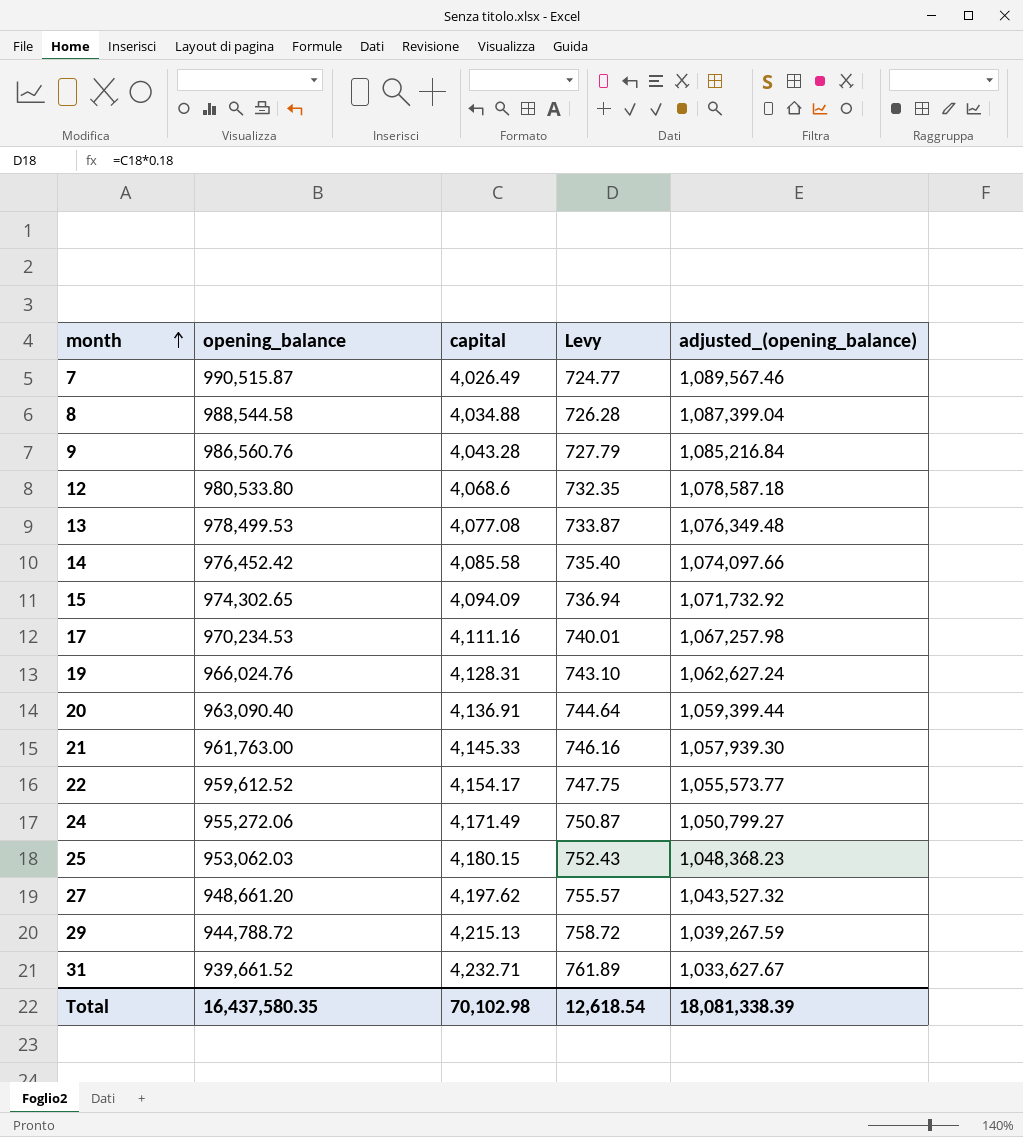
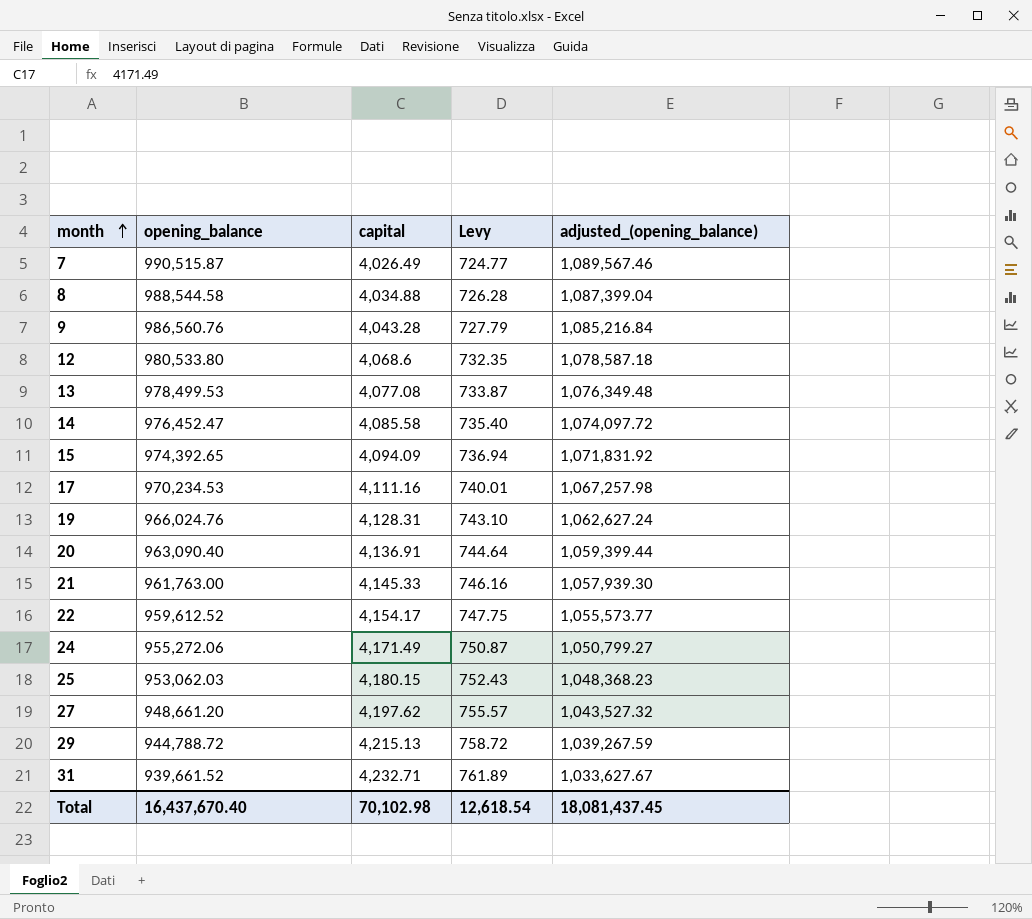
14 | opening_balance: 976,452.42 -> 976,452.47
14 | adjusted_(opening_balance): 1,074,097.66 -> 1,074,097.72
15 | opening_balance: 974,302.65 -> 974,392.65
15 | adjusted_(opening_balance): 1,071,732.92 -> 1,071,831.92
Total | opening_balance: 16,437,580.35 -> 16,437,670.40
Total | adjusted_(opening_balance): 18,081,338.39 -> 18,081,437.45

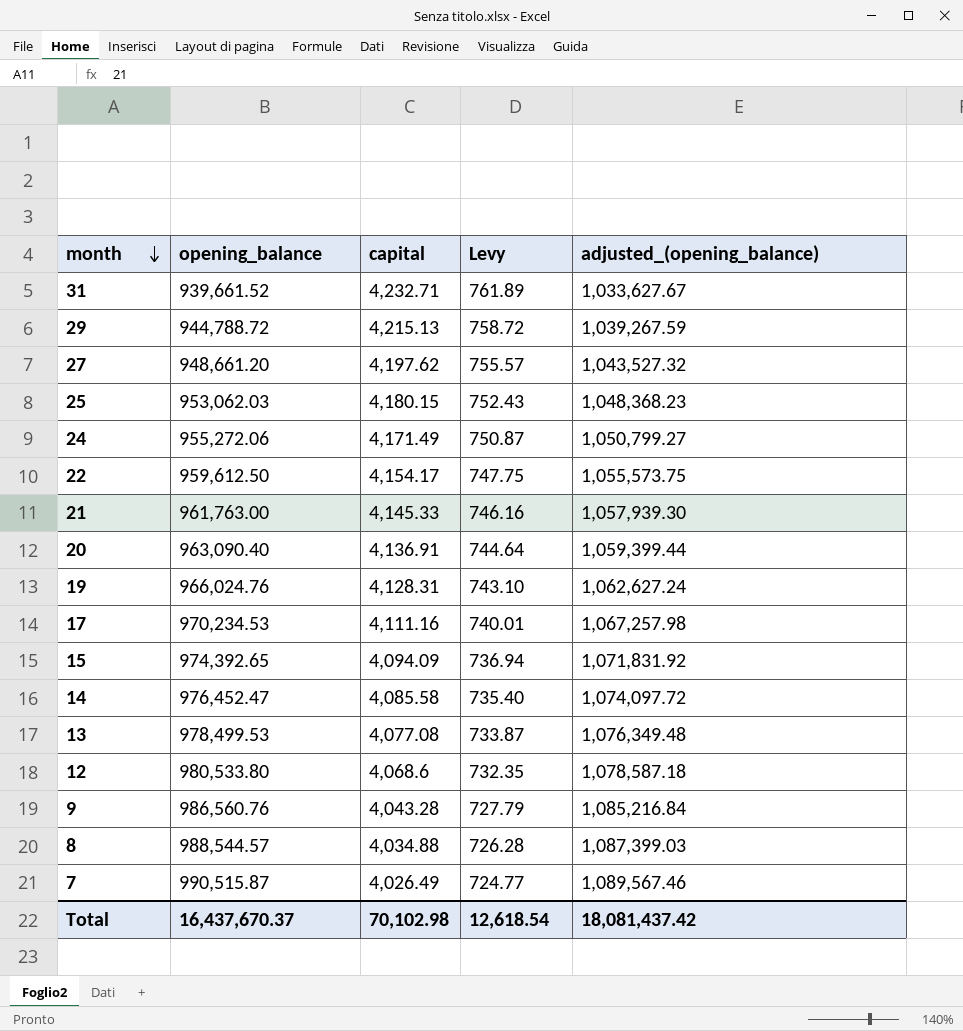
row order: month ascending -> month descending
22 | opening_balance: 959,612.52 -> 959,612.50
22 | adjusted_(opening_balance): 1,055,573.77 -> 1,055,573.75
8 | opening_balance: 988,544.58 -> 988,544.57
8 | adjusted_(opening_balance): 1,087,399.04 -> 1,087,399.03
Total | opening_balance: 16,437,670.40 -> 16,437,670.37
Total | adjusted_(opening_balance): 18,081,437.45 -> 18,081,437.42

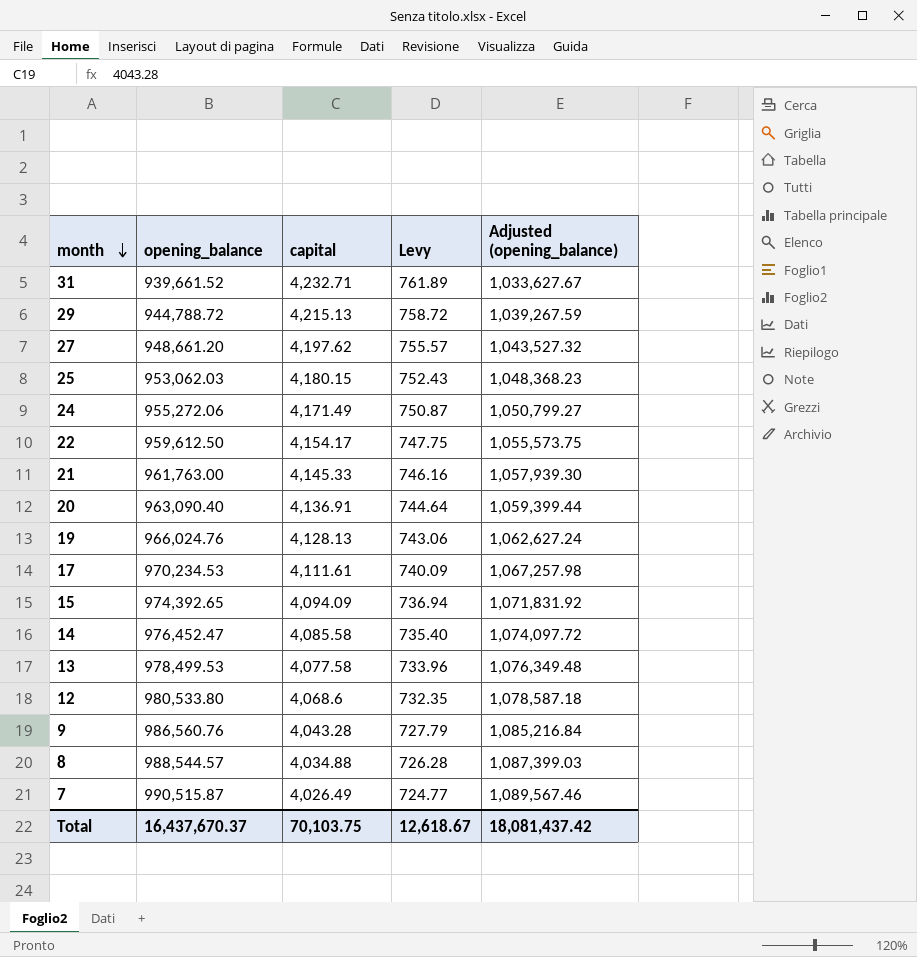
column name: adjusted_(opening_balance) -> Adjusted (opening_balance)
19 | capital: 4,128.31 -> 4,128.13
19 | Levy: 743.10 -> 743.06
17 | capital: 4,111.16 -> 4,111.61
17 | Levy: 740.01 -> 740.09
13 | capital: 4,077.08 -> 4,077.58
13 | Levy: 733.87 -> 733.96
Total | capital: 70,102.98 -> 70,103.75
Total | Levy: 12,618.54 -> 12,618.67

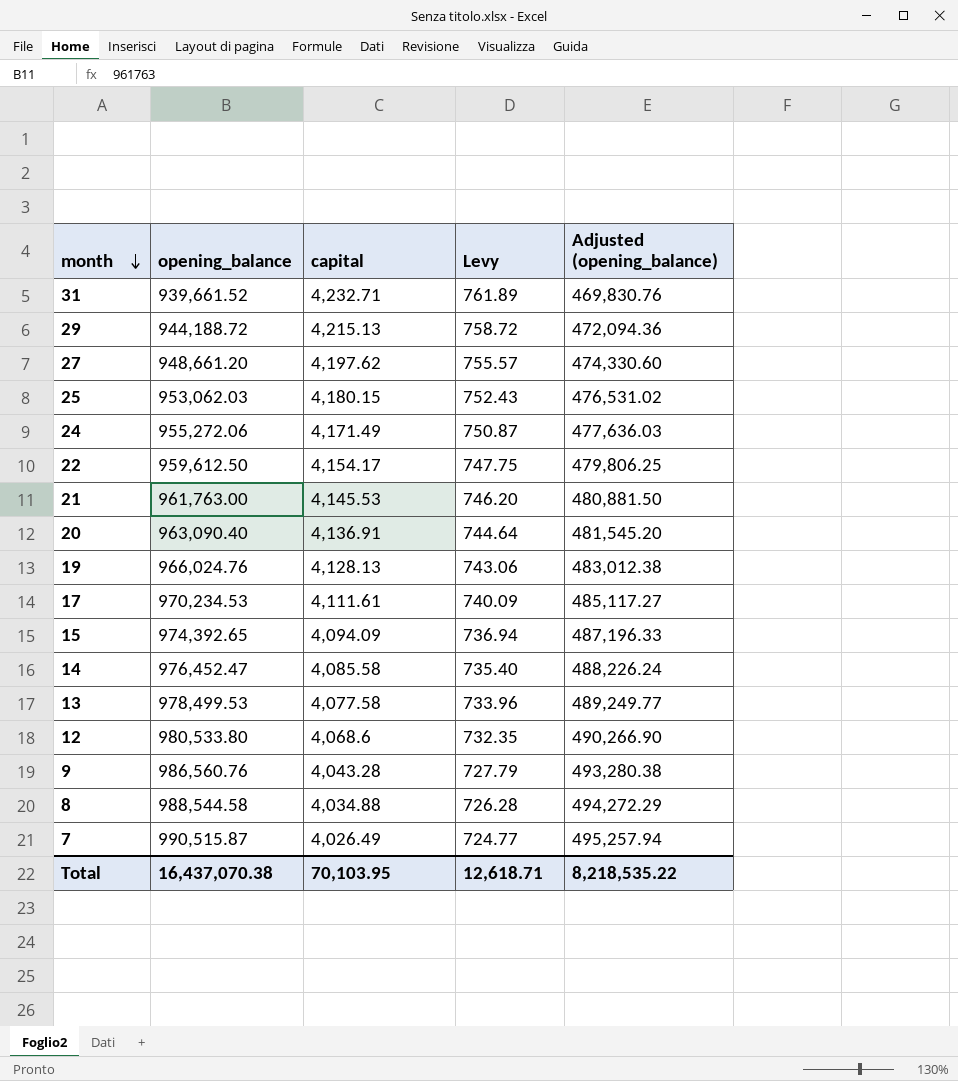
column Adjusted (opening_balance) | formula: [opening_balance] * 1.1 -> [opening_balance] * 0.5
29 | opening_balance: 944,788.72 -> 944,188.72
21 | capital: 4,145.33 -> 4,145.53
21 | Levy: 746.16 -> 746.20
8 | opening_balance: 988,544.57 -> 988,544.58
Total | opening_balance: 16,437,670.37 -> 16,437,070.38
Total | capital: 70,103.75 -> 70,103.95
Total | Levy: 12,618.67 -> 12,618.71
Total | Adjusted (opening_balance): 18,081,437.42 -> 8,218,535.22

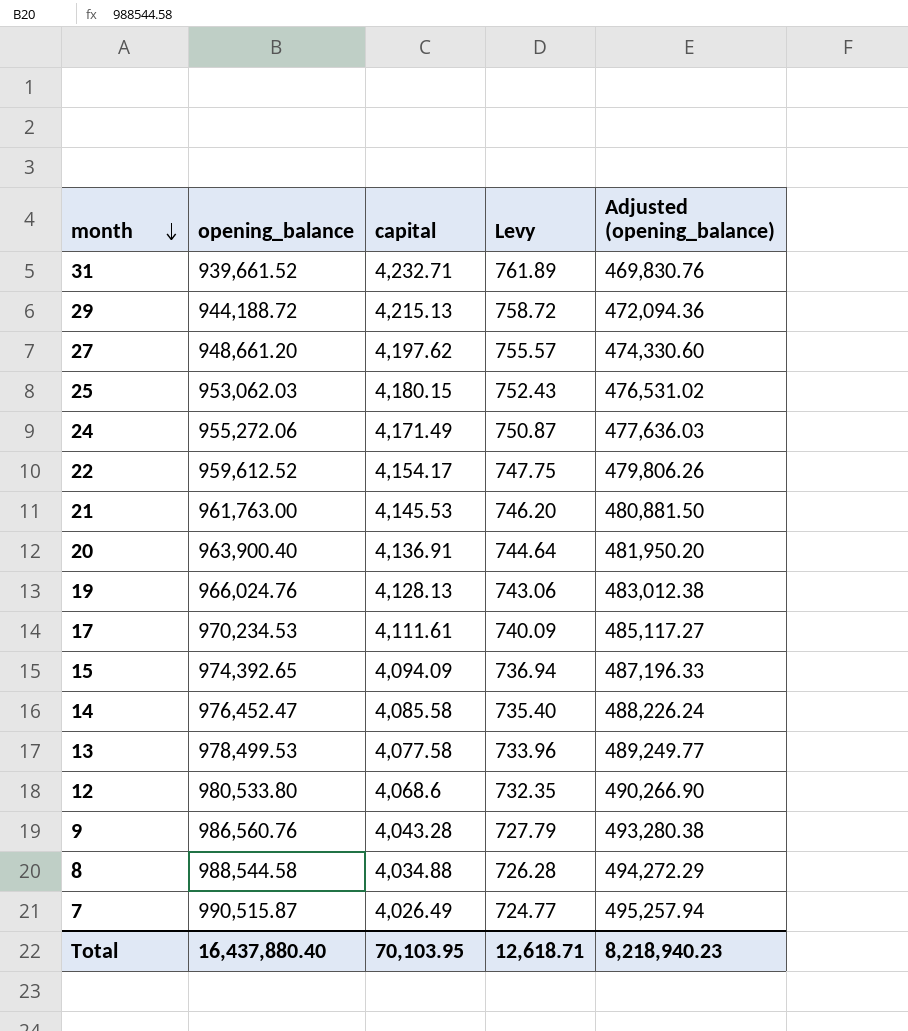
22 | opening_balance: 959,612.50 -> 959,612.52
22 | Adjusted (opening_balance): 479,806.25 -> 479,806.26
20 | opening_balance: 963,090.40 -> 963,900.40
20 | Adjusted (opening_balance): 481,545.20 -> 481,950.20
Total | opening_balance: 16,437,070.38 -> 16,437,880.40
Total | Adjusted (opening_balance): 8,218,535.22 -> 8,218,940.23

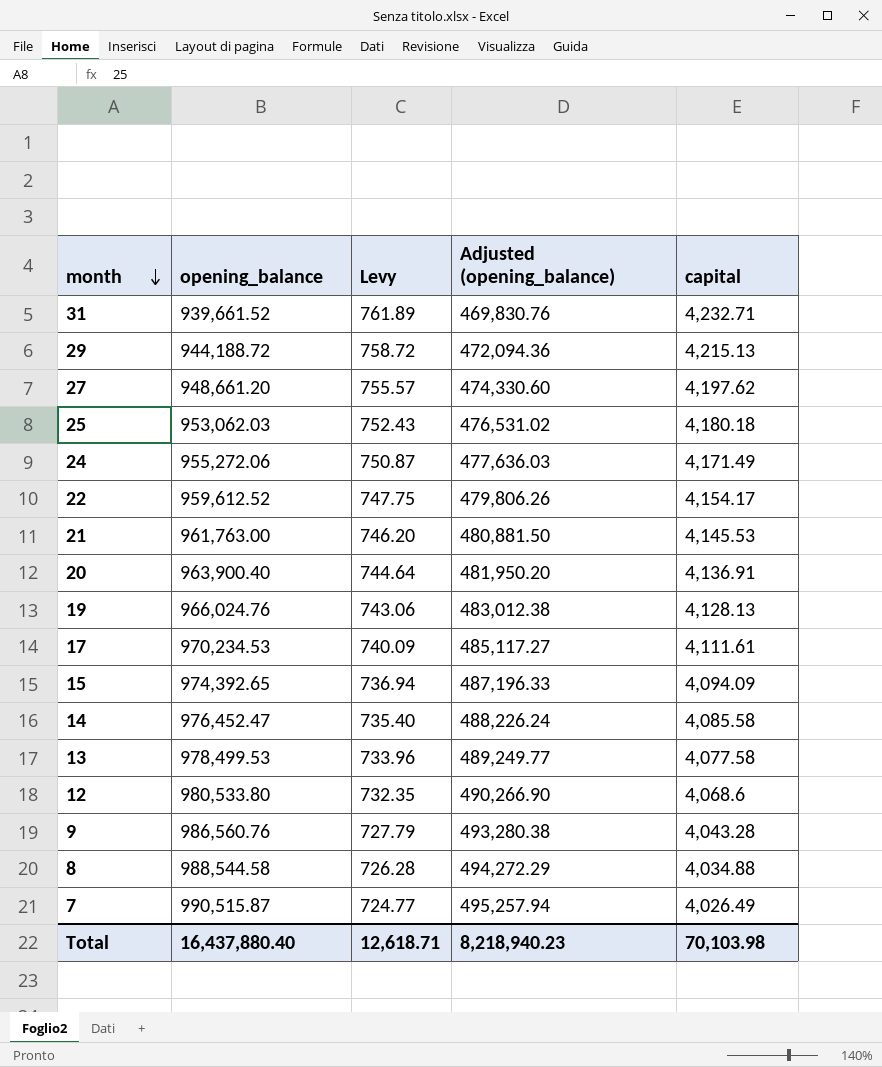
column capital | position: 3 -> 5
25 | capital: 4,180.15 -> 4,180.18
Total | capital: 70,103.95 -> 70,103.98

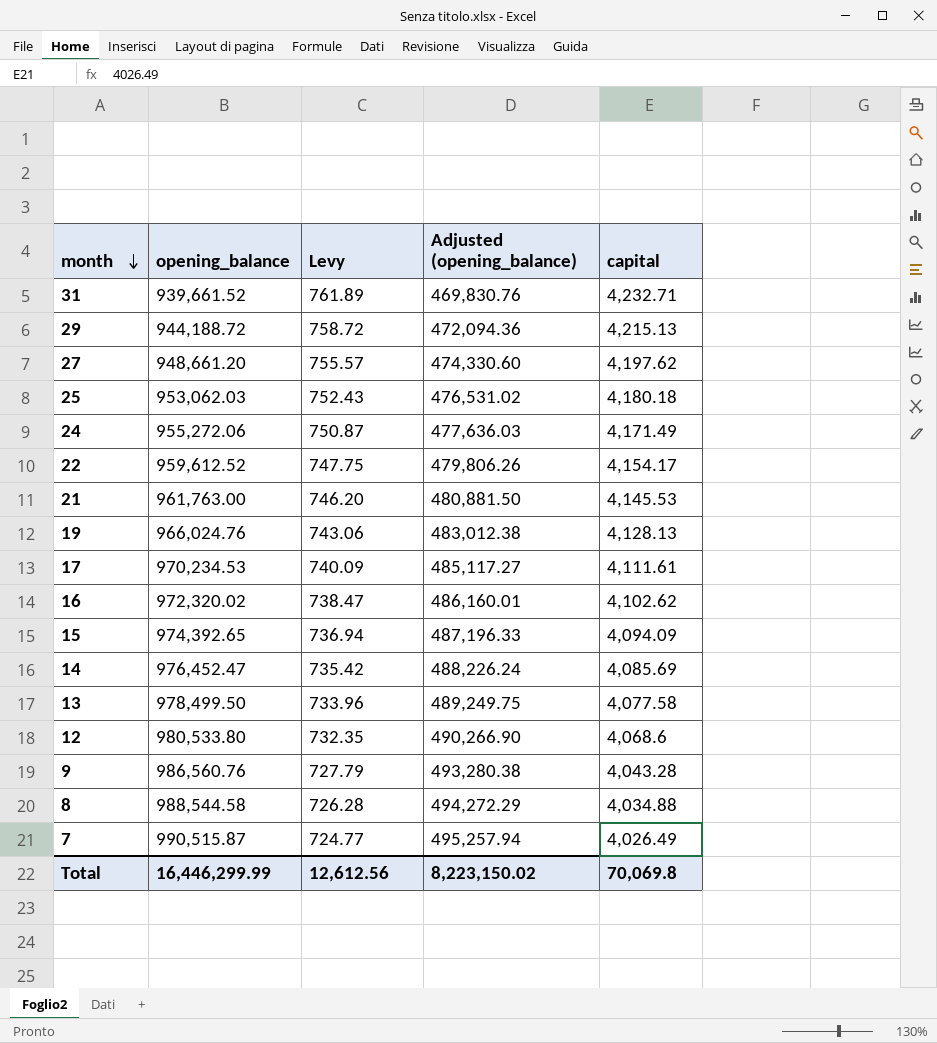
row 20: 963,900.40 | 744.64 | 481,950.20 | 4,136.91 -> none
row 16: none -> 972,320.02 | 738.47 | 486,160.01 | 4,102.62
14 | Levy: 735.40 -> 735.42
14 | capital: 4,085.58 -> 4,085.69
13 | opening_balance: 978,499.53 -> 978,499.50
13 | Adjusted (opening_balance): 489,249.77 -> 489,249.75
Total | opening_balance: 16,437,880.40 -> 16,446,299.99
Total | Levy: 12,618.71 -> 12,612.56
Total | Adjusted (opening_balance): 8,218,940.23 -> 8,223,150.02
Total | capital: 70,103.98 -> 70,069.8

